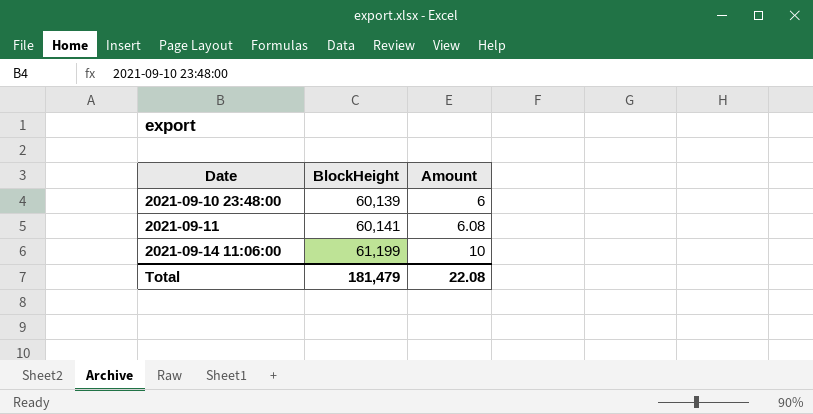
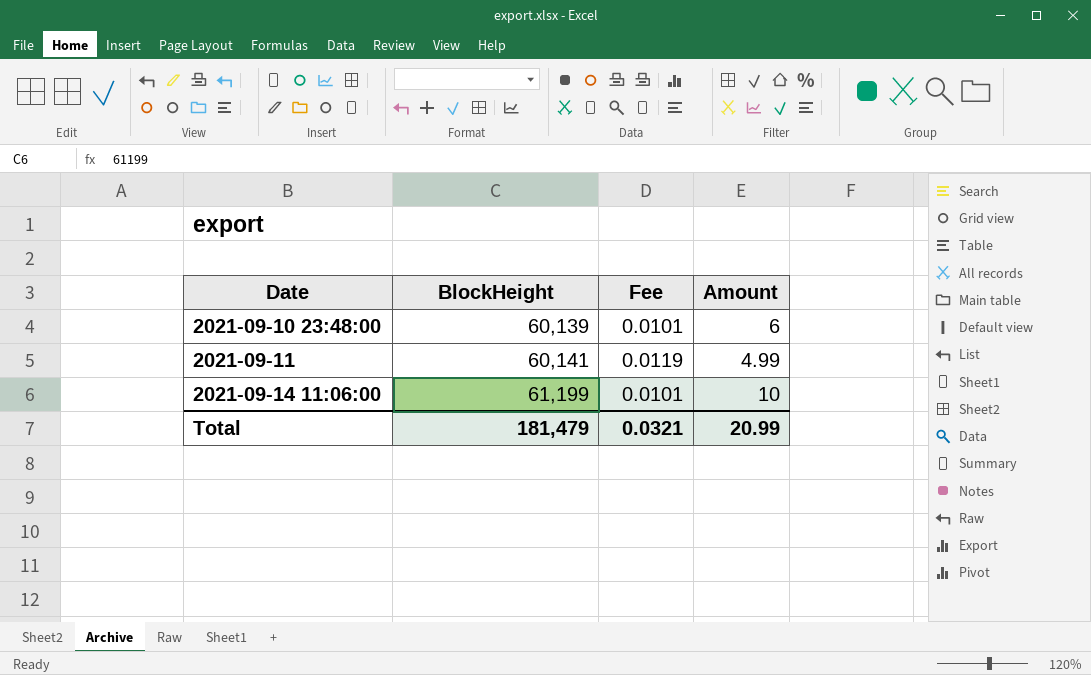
column Fee | position: none -> 3
2021-09-11 | Amount: 6.08 -> 4.99
Total | Amount: 22.08 -> 20.99

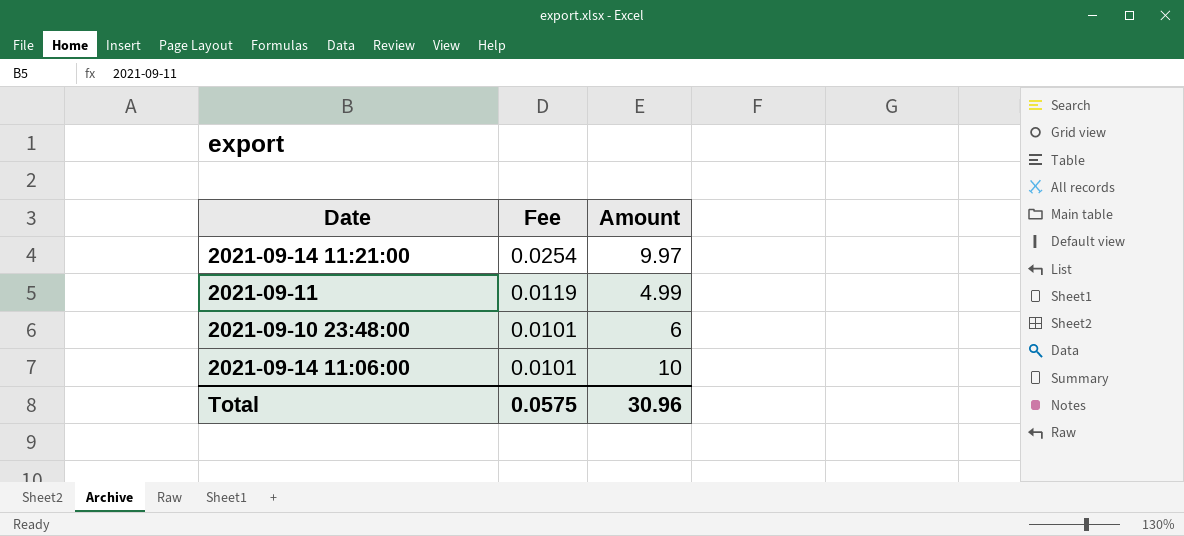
row order: Date ascending -> Fee descending
column BlockHeight | position: 2 -> none
row 2021-09-14 11:21:00: none -> 0.0254 | 9.97
Total | Fee: 0.0321 -> 0.0575
Total | Amount: 20.99 -> 30.96

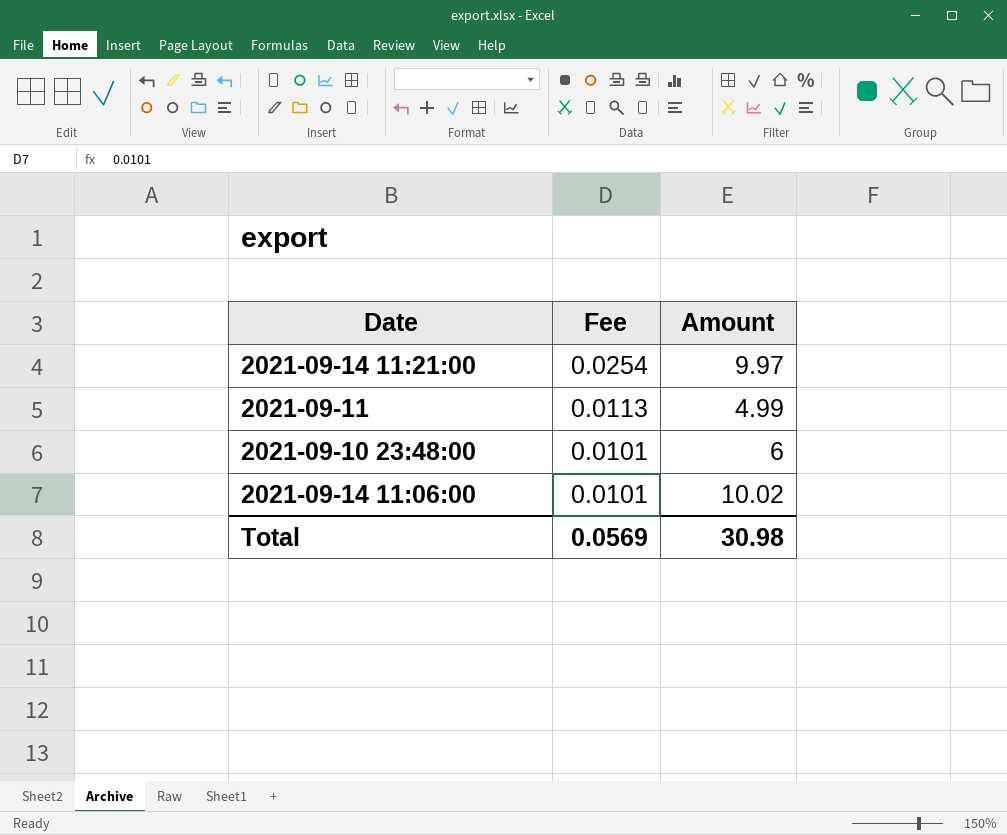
2021-09-11 | Fee: 0.0119 -> 0.0113
2021-09-14 11:06:00 | Amount: 10 -> 10.02
Total | Fee: 0.0575 -> 0.0569
Total | Amount: 30.96 -> 30.98

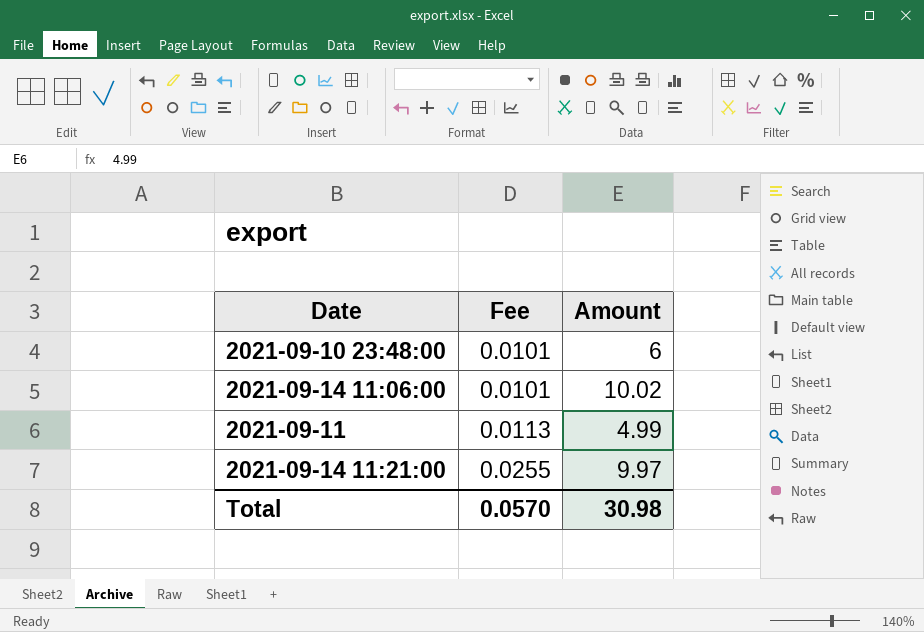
row order: Fee descending -> Fee ascending
2021-09-14 11:21:00 | Fee: 0.0254 -> 0.0255
Total | Fee: 0.0569 -> 0.0570

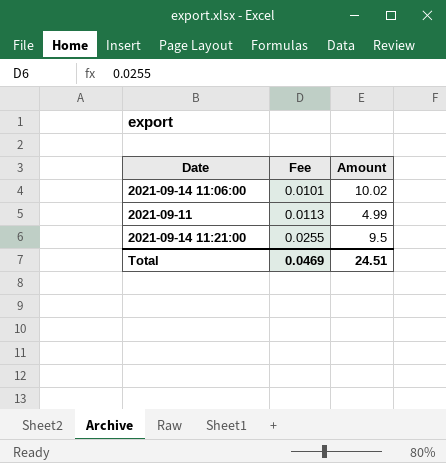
row 2021-09-10 23:48:00: 0.0101 | 6 -> none
2021-09-14 11:21:00 | Amount: 9.97 -> 9.5
Total | Fee: 0.0570 -> 0.0469
Total | Amount: 30.98 -> 24.51

